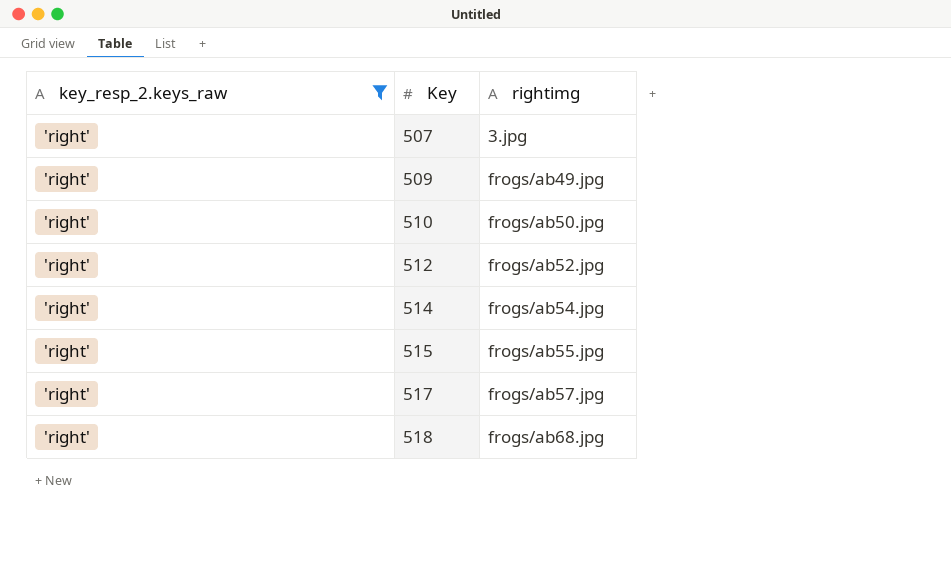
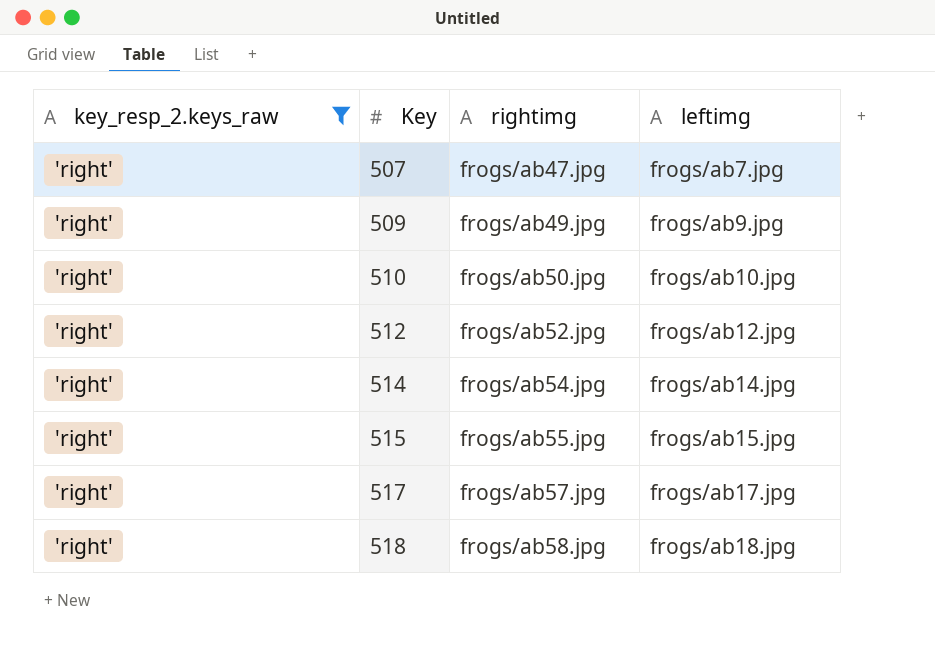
column leftimg | position: none -> 4
507 | rightimg: 3.jpg -> frogs/ab47.jpg
518 | rightimg: frogs/ab68.jpg -> frogs/ab58.jpg

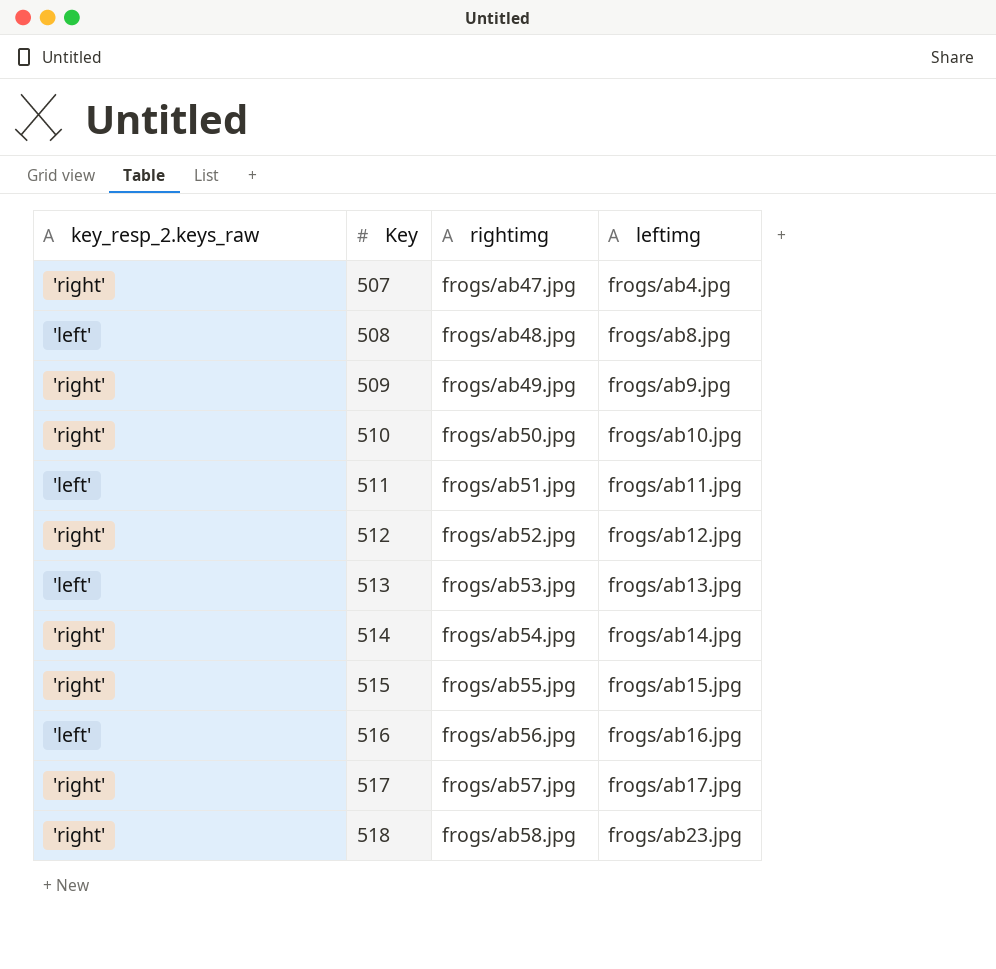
filter: key_resp_2.keys_raw = 'right' -> none
507 | leftimg: frogs/ab7.jpg -> frogs/ab4.jpg
518 | leftimg: frogs/ab18.jpg -> frogs/ab23.jpg

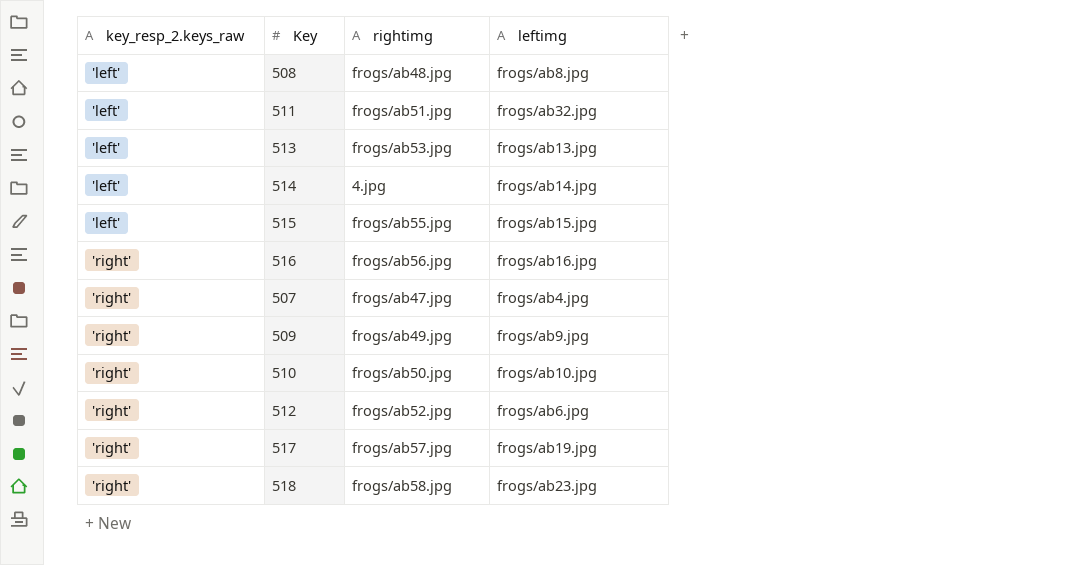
row order: Key ascending -> key_resp_2.keys_raw ascending
511 | leftimg: frogs/ab11.jpg -> frogs/ab32.jpg
514 | key_resp_2.keys_raw: 'right' -> 'left'
514 | rightimg: frogs/ab54.jpg -> 4.jpg
515 | key_resp_2.keys_raw: 'right' -> 'left'
516 | key_resp_2.keys_raw: 'left' -> 'right'
512 | leftimg: frogs/ab12.jpg -> frogs/ab6.jpg
517 | leftimg: frogs/ab17.jpg -> frogs/ab19.jpg

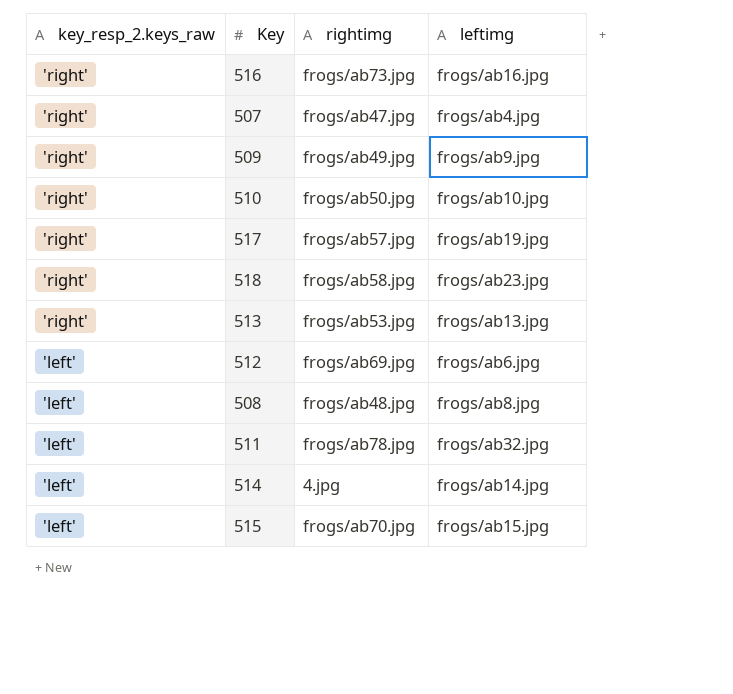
row order: key_resp_2.keys_raw ascending -> key_resp_2.keys_raw descending
516 | rightimg: frogs/ab56.jpg -> frogs/ab73.jpg
513 | key_resp_2.keys_raw: 'left' -> 'right'
512 | key_resp_2.keys_raw: 'right' -> 'left'
512 | rightimg: frogs/ab52.jpg -> frogs/ab69.jpg
511 | rightimg: frogs/ab51.jpg -> frogs/ab78.jpg
515 | rightimg: frogs/ab55.jpg -> frogs/ab70.jpg

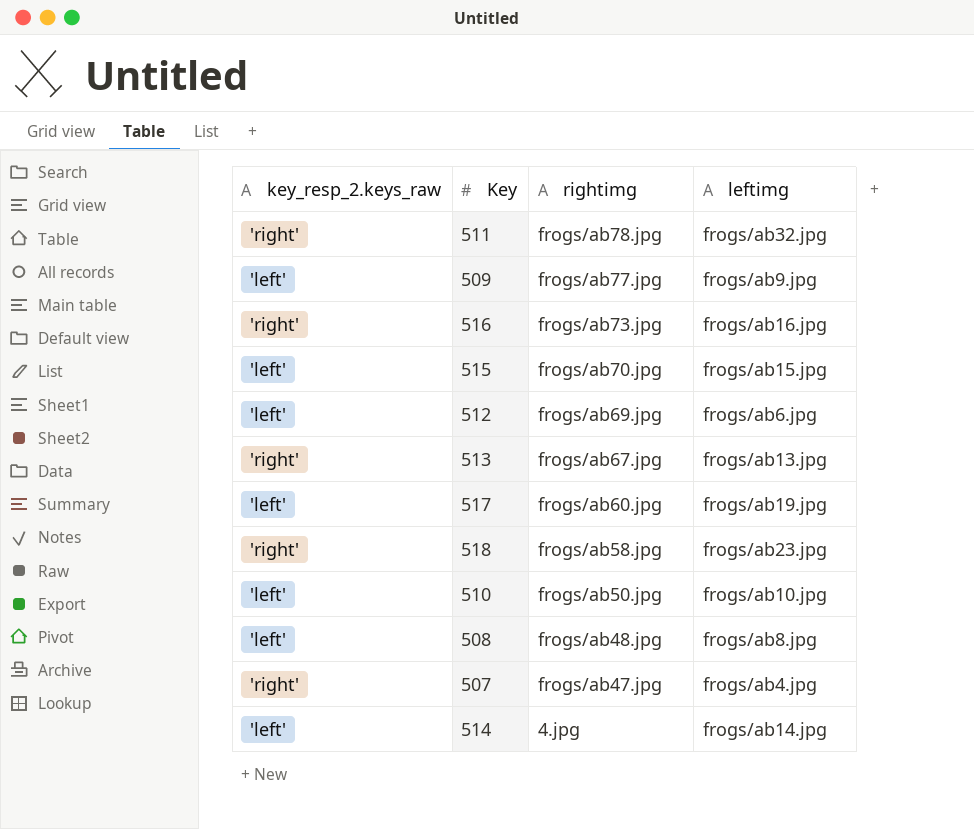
row order: key_resp_2.keys_raw descending -> rightimg descending
511 | key_resp_2.keys_raw: 'left' -> 'right'
509 | key_resp_2.keys_raw: 'right' -> 'left'
509 | rightimg: frogs/ab49.jpg -> frogs/ab77.jpg
513 | rightimg: frogs/ab53.jpg -> frogs/ab67.jpg
517 | key_resp_2.keys_raw: 'right' -> 'left'
517 | rightimg: frogs/ab57.jpg -> frogs/ab60.jpg
510 | key_resp_2.keys_raw: 'right' -> 'left'

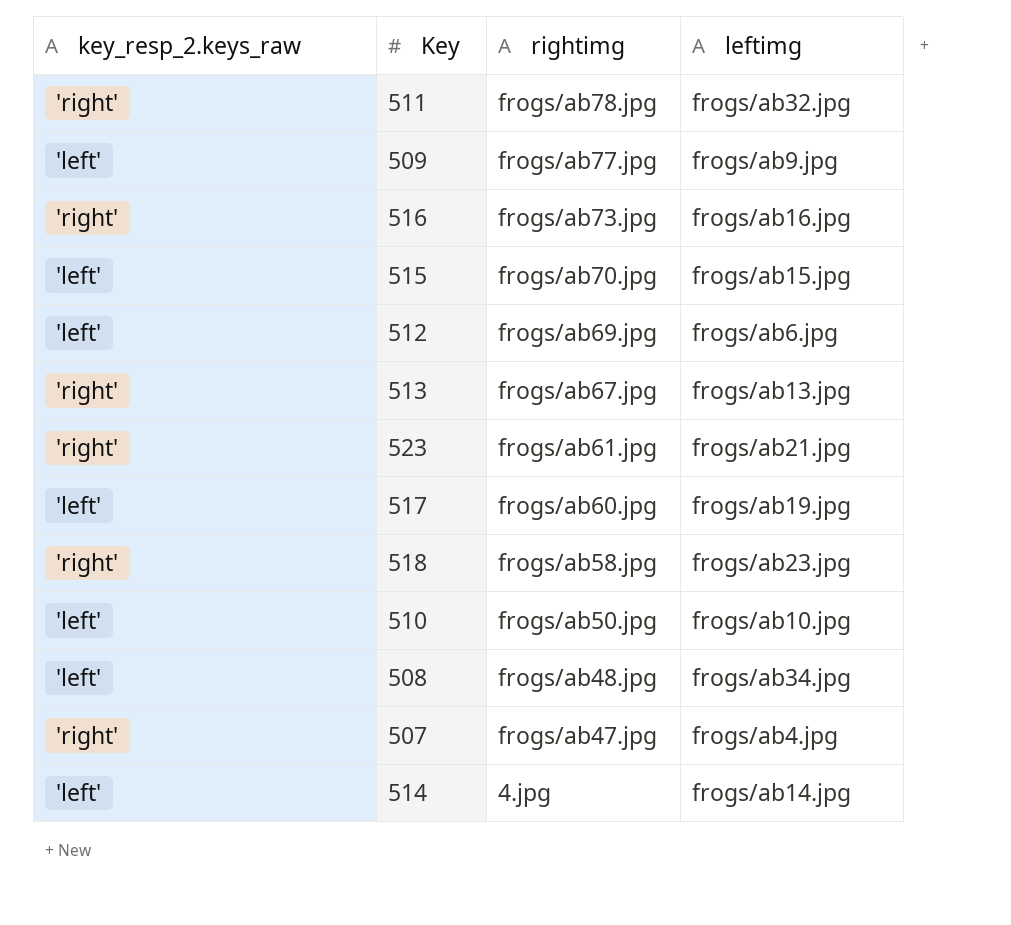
row 523: none -> 'right' | frogs/ab61.jpg | frogs/ab21.jpg
508 | leftimg: frogs/ab8.jpg -> frogs/ab34.jpg

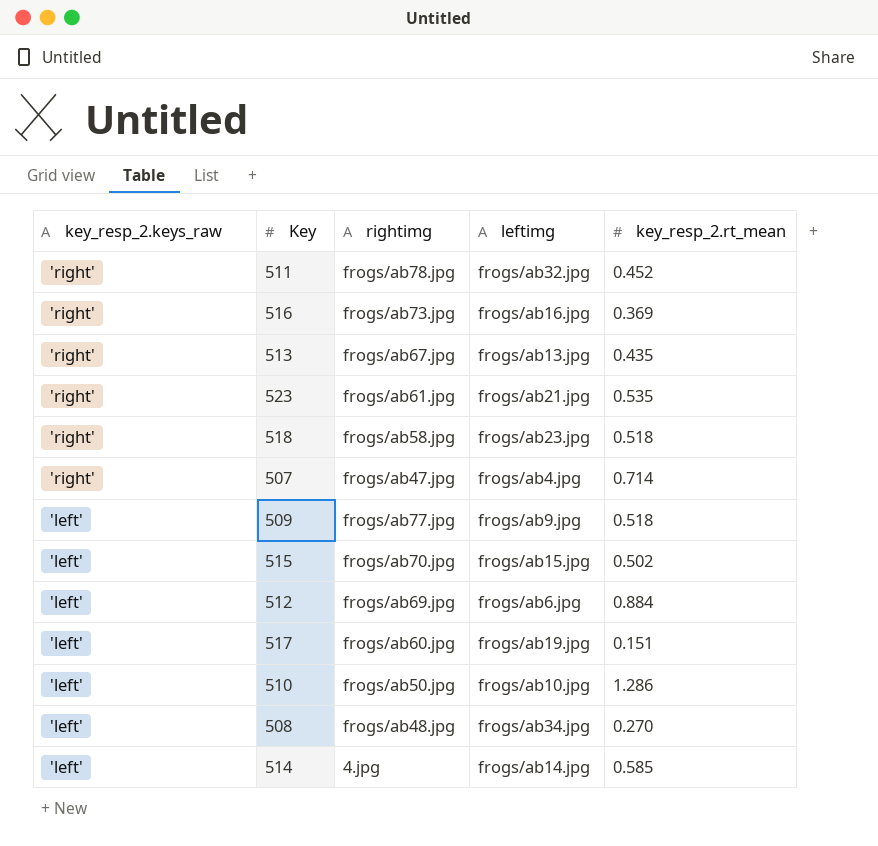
row order: rightimg descending -> key_resp_2.keys_raw descending
column key_resp_2.rt_mean | position: none -> 5

